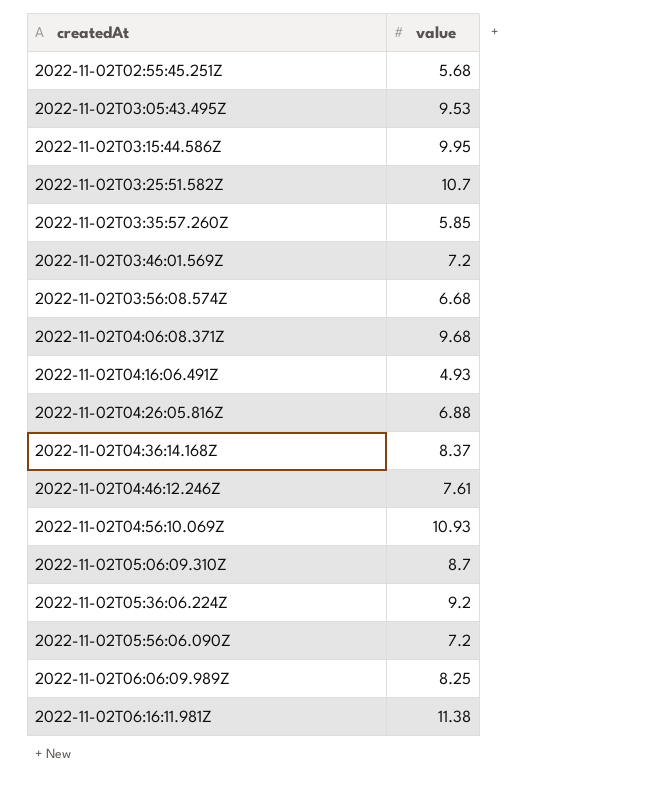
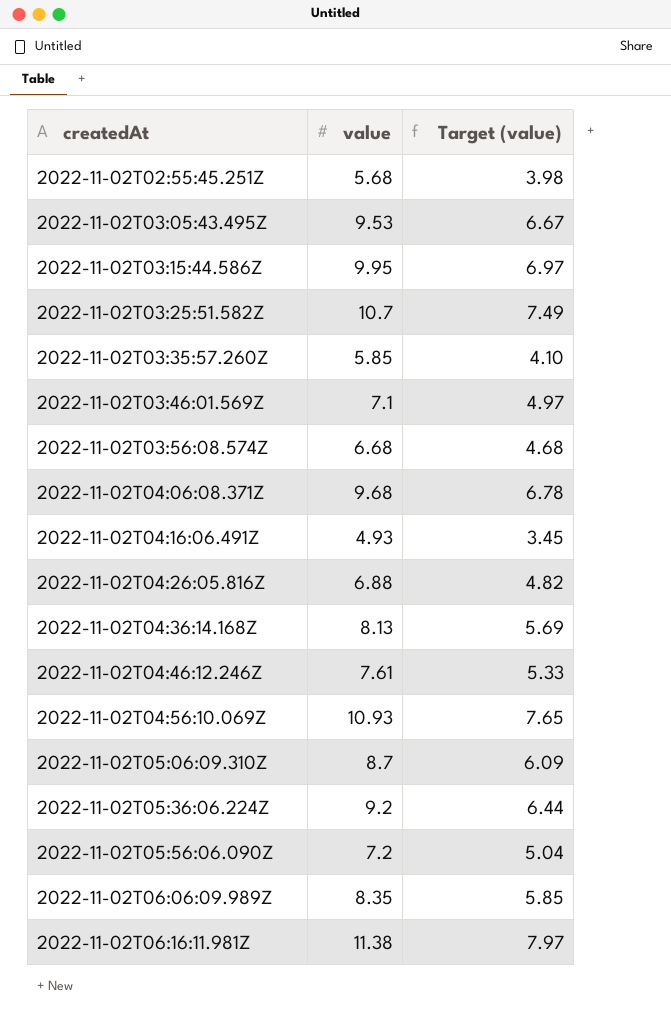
column Target (value) | formula: none -> [value] * 0.7
2022-11-02T03:46:01.569Z | value: 7.2 -> 7.1
2022-11-02T04:36:14.168Z | value: 8.37 -> 8.13
2022-11-02T06:06:09.989Z | value: 8.25 -> 8.35

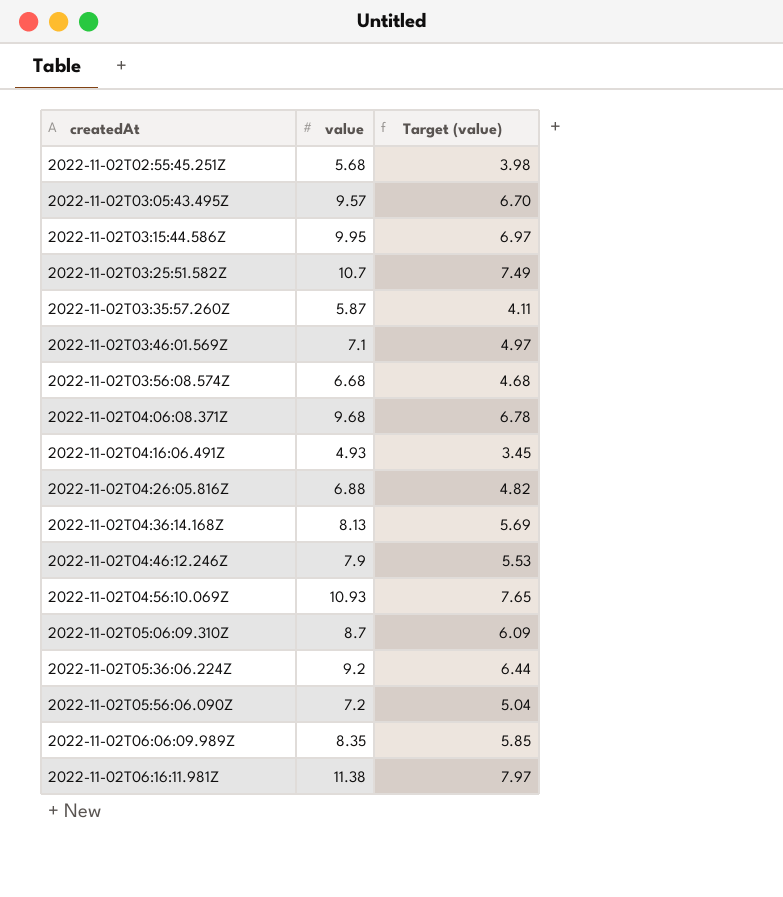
2022-11-02T03:05:43.495Z | value: 9.53 -> 9.57
2022-11-02T03:05:43.495Z | Target (value): 6.67 -> 6.70
2022-11-02T03:35:57.260Z | value: 5.85 -> 5.87
2022-11-02T03:35:57.260Z | Target (value): 4.10 -> 4.11
2022-11-02T04:46:12.246Z | value: 7.61 -> 7.9
2022-11-02T04:46:12.246Z | Target (value): 5.33 -> 5.53

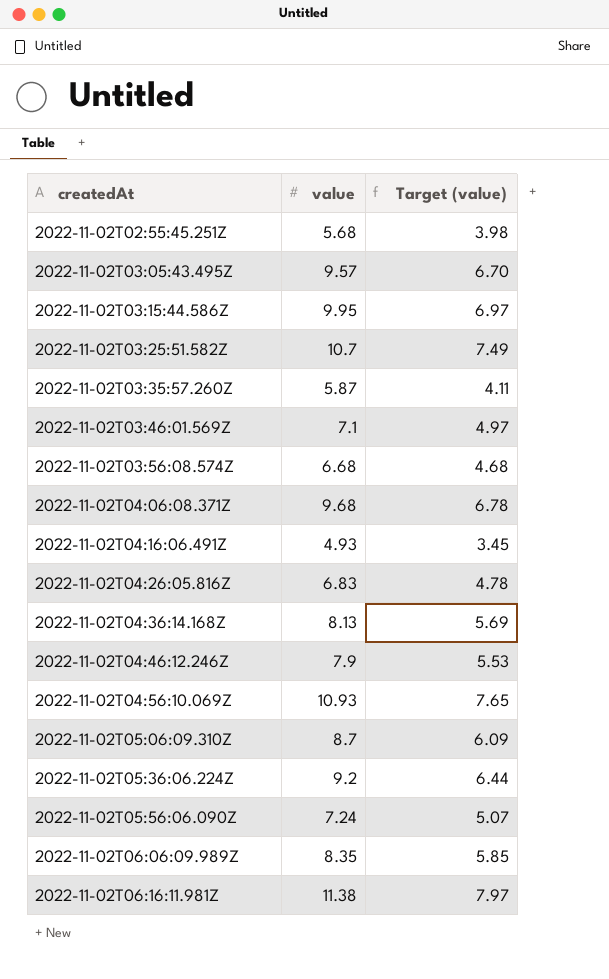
2022-11-02T04:26:05.816Z | value: 6.88 -> 6.83
2022-11-02T04:26:05.816Z | Target (value): 4.82 -> 4.78
2022-11-02T05:56:06.090Z | value: 7.2 -> 7.24
2022-11-02T05:56:06.090Z | Target (value): 5.04 -> 5.07

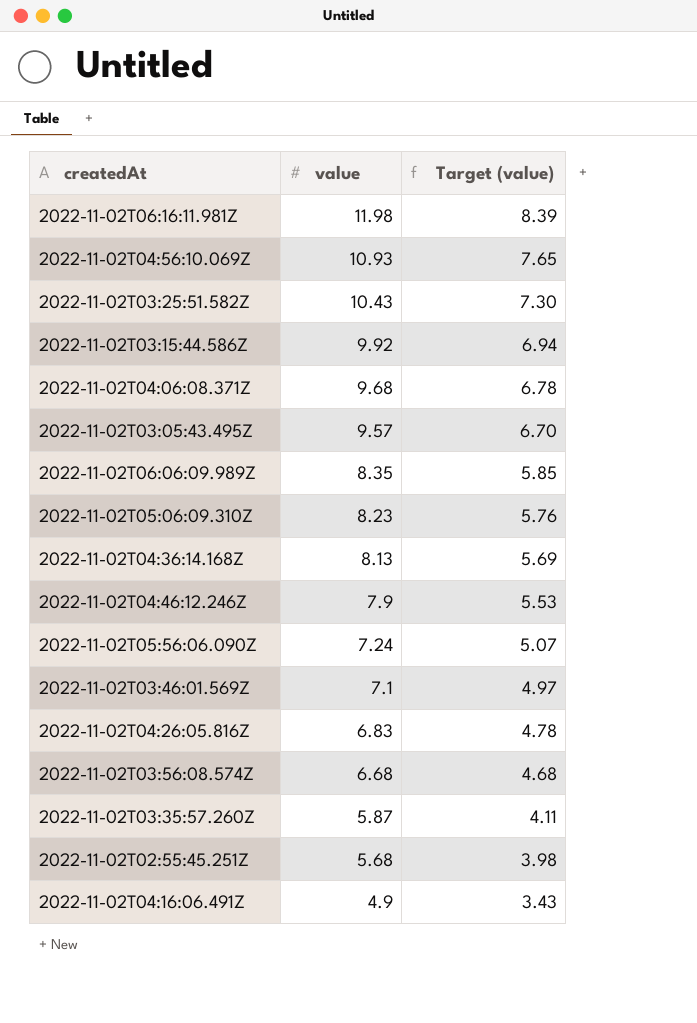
row order: createdAt ascending -> value descending
row 2022-11-02T05:36:06.224Z: 9.2 | 6.44 -> none
2022-11-02T06:16:11.981Z | value: 11.38 -> 11.98
2022-11-02T06:16:11.981Z | Target (value): 7.97 -> 8.39
2022-11-02T03:25:51.582Z | value: 10.7 -> 10.43
2022-11-02T03:25:51.582Z | Target (value): 7.49 -> 7.30
2022-11-02T03:15:44.586Z | value: 9.95 -> 9.92
2022-11-02T03:15:44.586Z | Target (value): 6.97 -> 6.94
2022-11-02T05:06:09.310Z | value: 8.7 -> 8.23
2022-11-02T05:06:09.310Z | Target (value): 6.09 -> 5.76
2022-11-02T04:16:06.491Z | value: 4.93 -> 4.9
2022-11-02T04:16:06.491Z | Target (value): 3.45 -> 3.43

